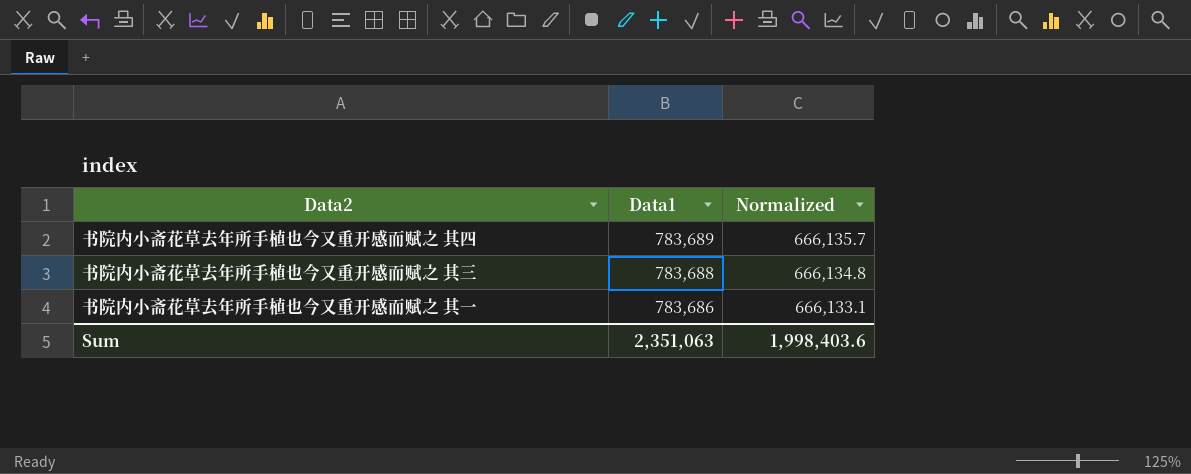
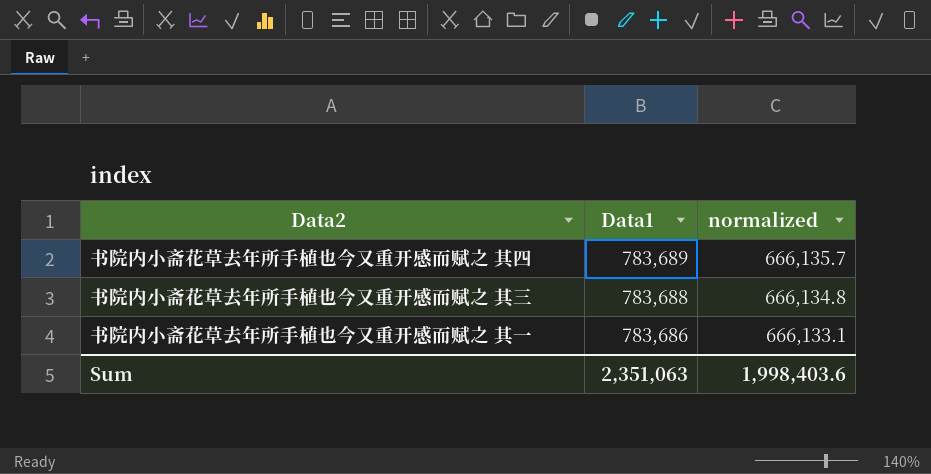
column name: Normalized -> normalized

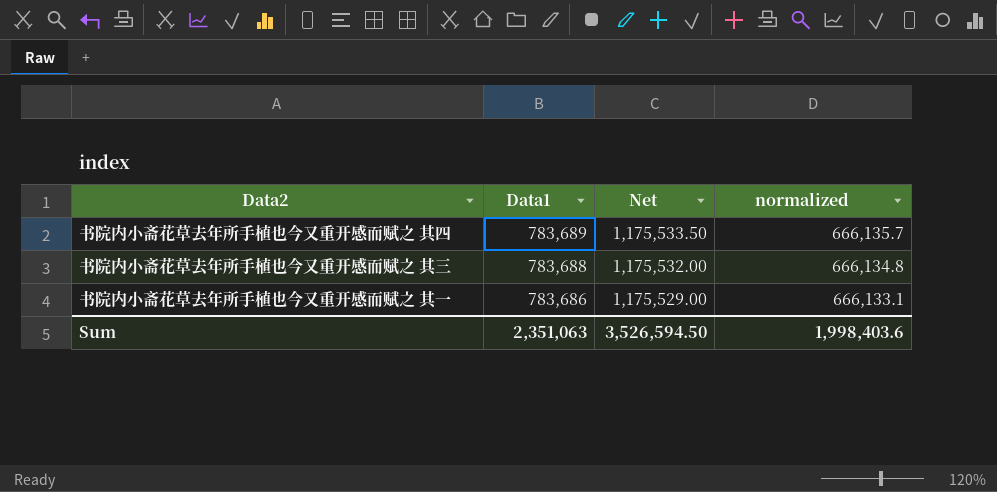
column Net | formula: none -> [Data1] * 1.5

